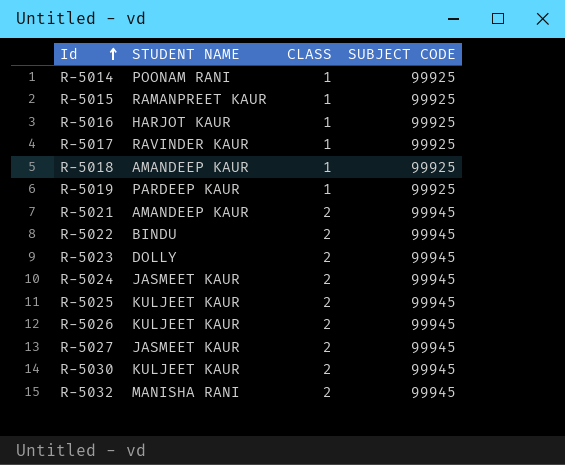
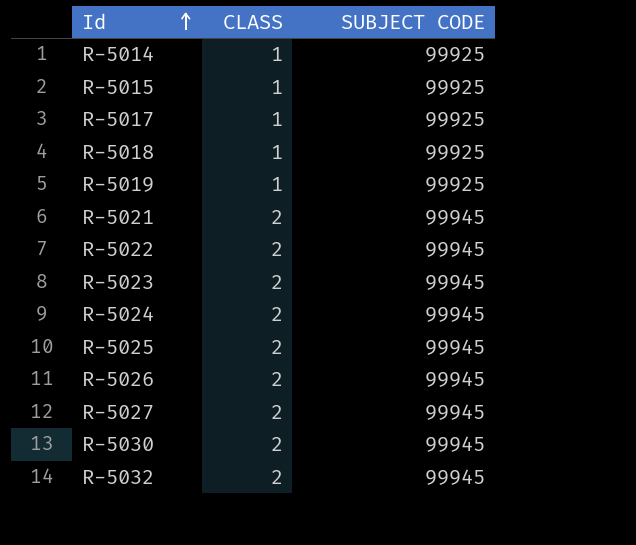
column STUDENT NAME | position: 2 -> none
row R-5016: HARJOT KAUR | 1 | 99925 -> none

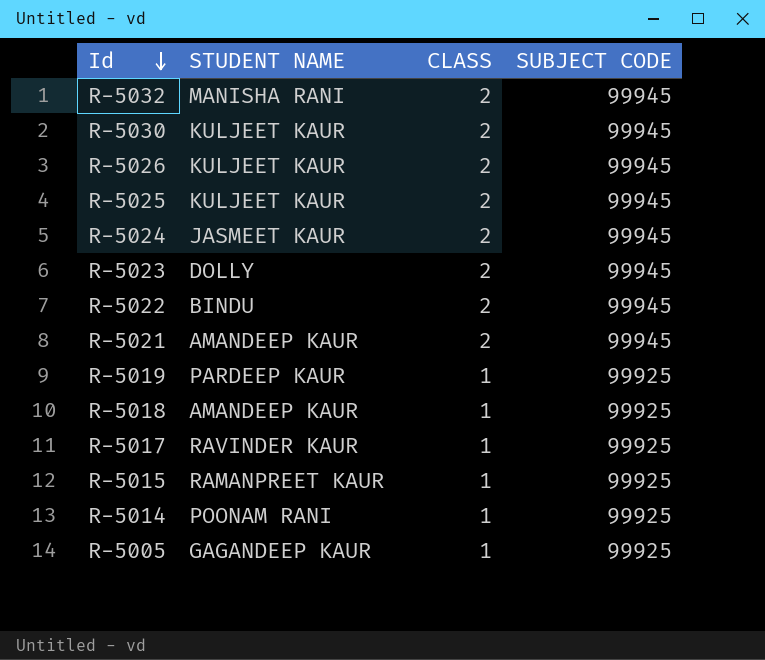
row order: Id ascending -> Id descending
column STUDENT NAME | position: none -> 2
row R-5027: 2 | 99945 -> none
row R-5005: none -> GAGANDEEP KAUR | 1 | 99925

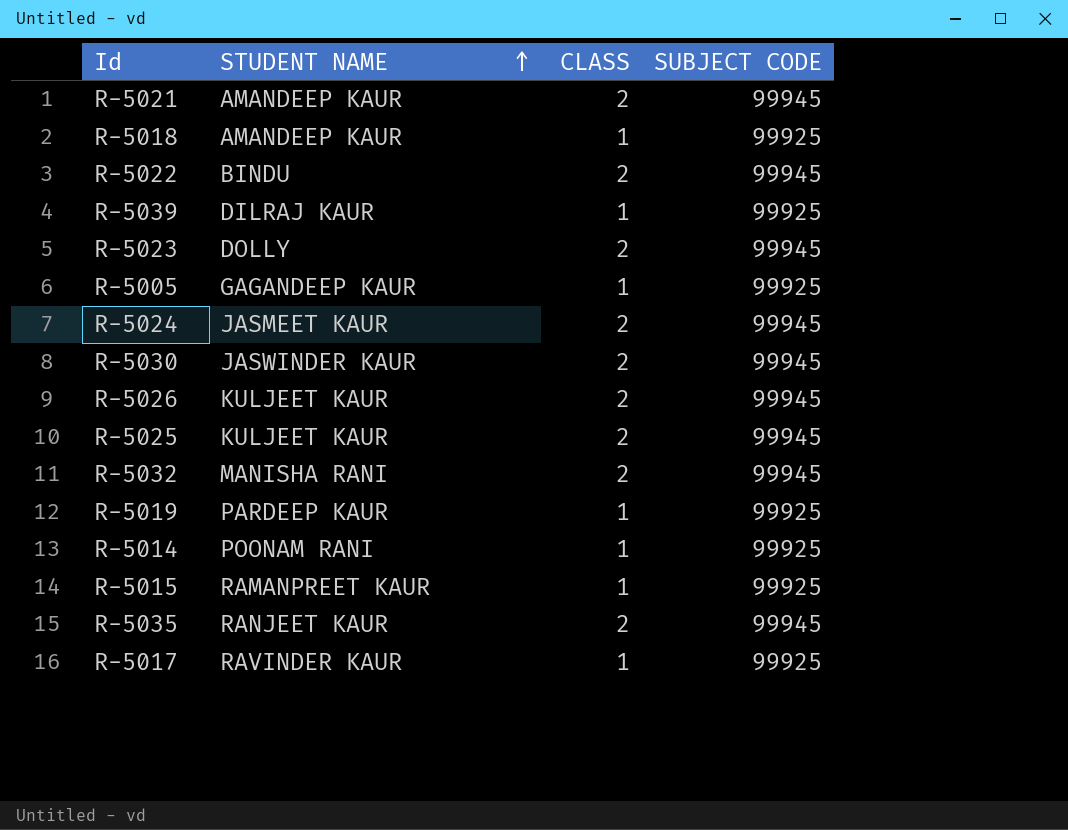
row order: Id descending -> STUDENT NAME ascending
row R-5039: none -> DILRAJ KAUR | 1 | 99925
R-5030 | STUDENT NAME: KULJEET KAUR -> JASWINDER KAUR
row R-5035: none -> RANJEET KAUR | 2 | 99945

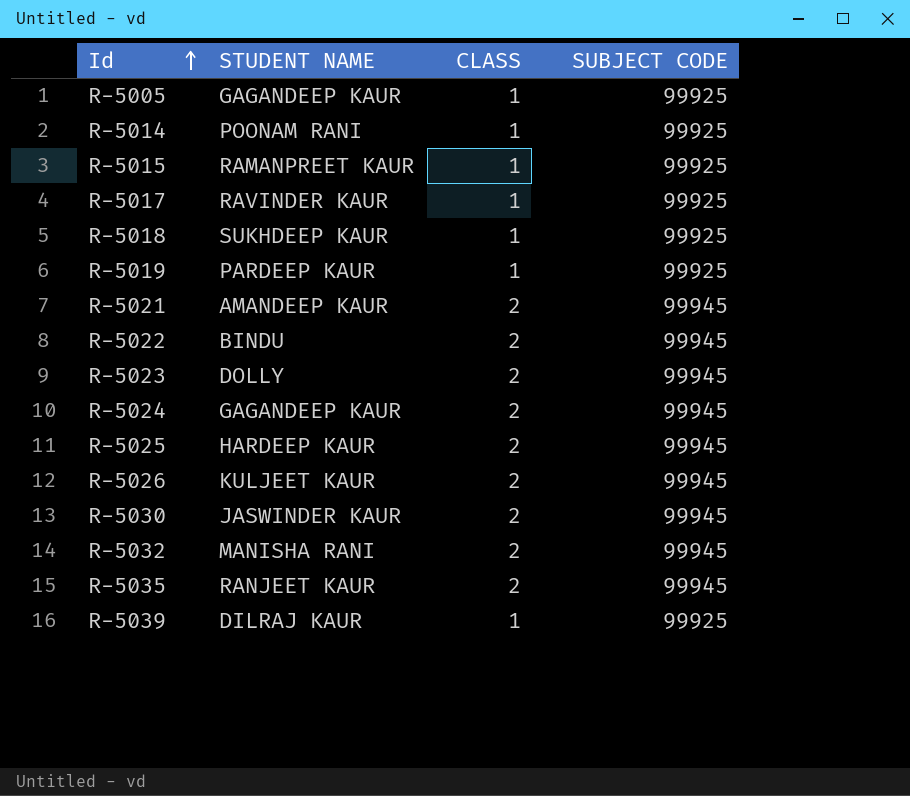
row order: STUDENT NAME ascending -> Id ascending
R-5018 | STUDENT NAME: AMANDEEP KAUR -> SUKHDEEP KAUR
R-5024 | STUDENT NAME: JASMEET KAUR -> GAGANDEEP KAUR
R-5025 | STUDENT NAME: KULJEET KAUR -> HARDEEP KAUR

